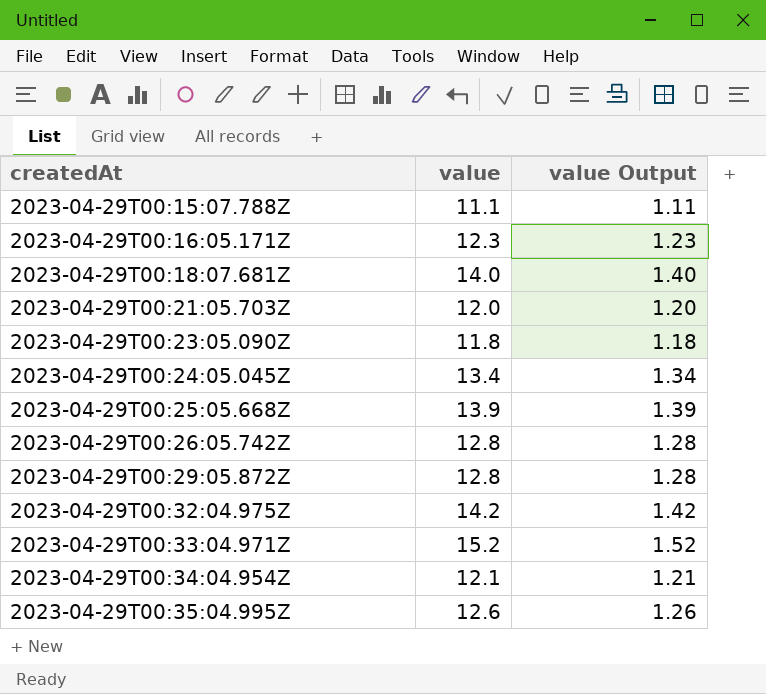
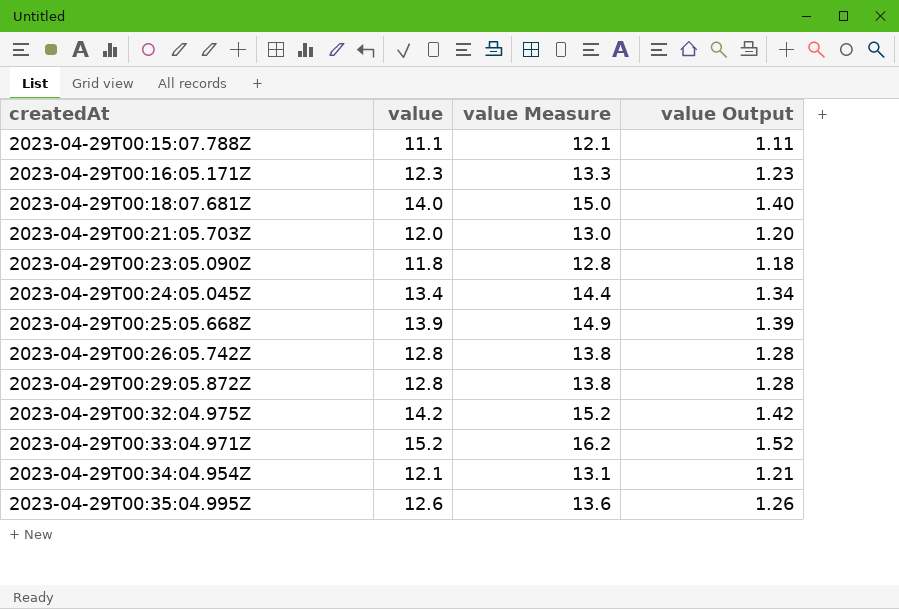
column value Measure | formula: none -> [value] + 1

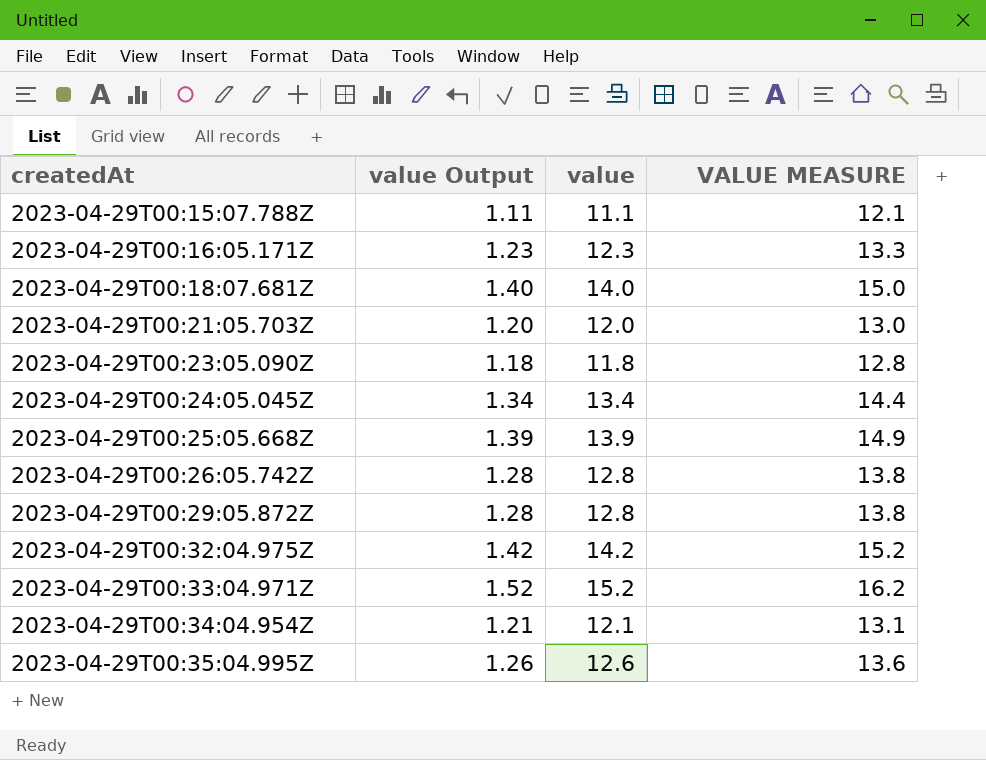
column value Output | position: 4 -> 2
column name: value Measure -> VALUE MEASURE

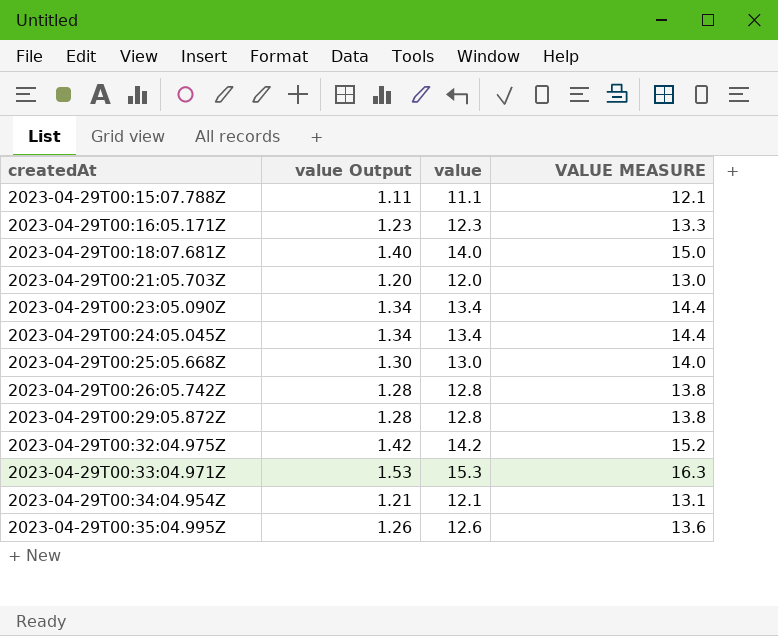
2023-04-29T00:23:05.090Z | value Output: 1.18 -> 1.34
2023-04-29T00:23:05.090Z | value: 11.8 -> 13.4
2023-04-29T00:23:05.090Z | VALUE MEASURE: 12.8 -> 14.4
2023-04-29T00:25:05.668Z | value Output: 1.39 -> 1.30
2023-04-29T00:25:05.668Z | value: 13.9 -> 13.0
2023-04-29T00:25:05.668Z | VALUE MEASURE: 14.9 -> 14.0
2023-04-29T00:33:04.971Z | value Output: 1.52 -> 1.53
2023-04-29T00:33:04.971Z | value: 15.2 -> 15.3
2023-04-29T00:33:04.971Z | VALUE MEASURE: 16.2 -> 16.3

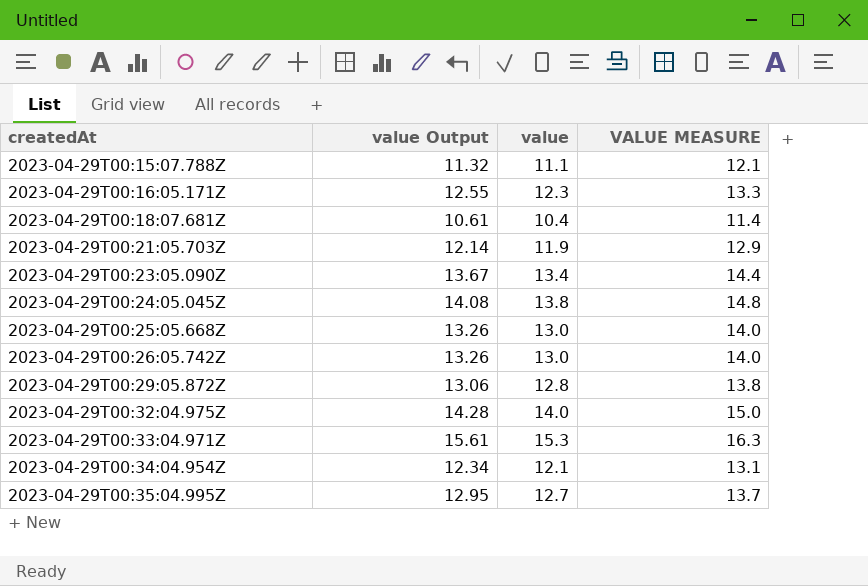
column value Output | formula: [value] * 0.1 -> [value] * 1.02
2023-04-29T00:18:07.681Z | value: 14.0 -> 10.4
2023-04-29T00:18:07.681Z | VALUE MEASURE: 15.0 -> 11.4
2023-04-29T00:21:05.703Z | value: 12.0 -> 11.9
2023-04-29T00:21:05.703Z | VALUE MEASURE: 13.0 -> 12.9
2023-04-29T00:24:05.045Z | value: 13.4 -> 13.8
2023-04-29T00:24:05.045Z | VALUE MEASURE: 14.4 -> 14.8
2023-04-29T00:26:05.742Z | value: 12.8 -> 13.0
2023-04-29T00:26:05.742Z | VALUE MEASURE: 13.8 -> 14.0
2023-04-29T00:32:04.975Z | value: 14.2 -> 14.0
2023-04-29T00:32:04.975Z | VALUE MEASURE: 15.2 -> 15.0
2023-04-29T00:35:04.995Z | value: 12.6 -> 12.7
2023-04-29T00:35:04.995Z | VALUE MEASURE: 13.6 -> 13.7

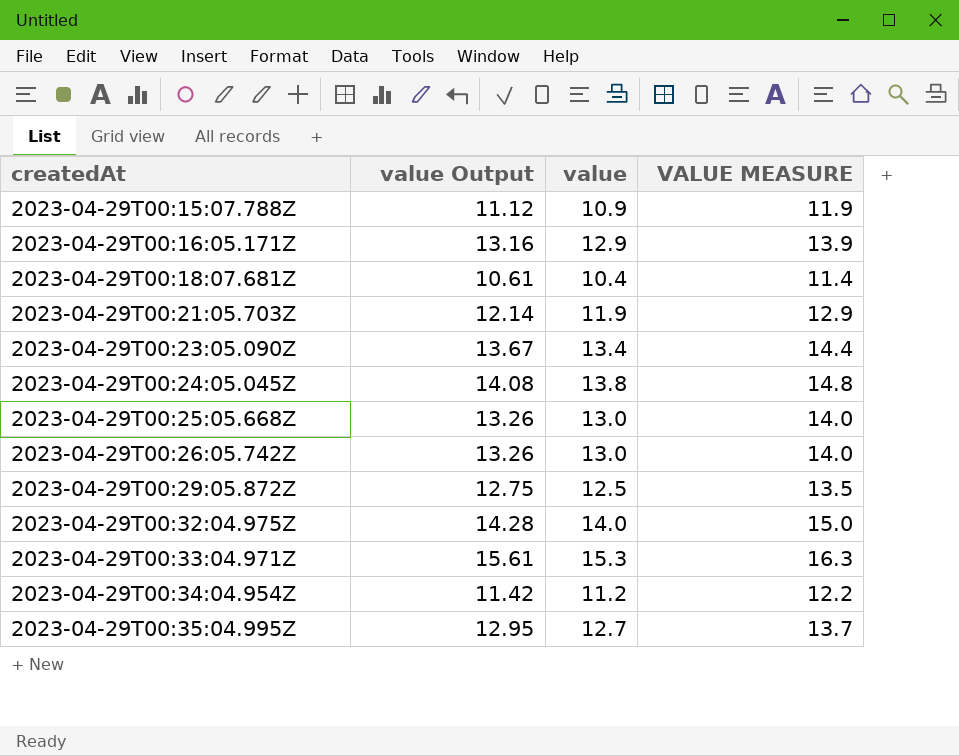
2023-04-29T00:15:07.788Z | value Output: 11.32 -> 11.12
2023-04-29T00:15:07.788Z | value: 11.1 -> 10.9
2023-04-29T00:15:07.788Z | VALUE MEASURE: 12.1 -> 11.9
2023-04-29T00:16:05.171Z | value Output: 12.55 -> 13.16
2023-04-29T00:16:05.171Z | value: 12.3 -> 12.9
2023-04-29T00:16:05.171Z | VALUE MEASURE: 13.3 -> 13.9
2023-04-29T00:29:05.872Z | value Output: 13.06 -> 12.75
2023-04-29T00:29:05.872Z | value: 12.8 -> 12.5
2023-04-29T00:29:05.872Z | VALUE MEASURE: 13.8 -> 13.5
2023-04-29T00:34:04.954Z | value Output: 12.34 -> 11.42
2023-04-29T00:34:04.954Z | value: 12.1 -> 11.2
2023-04-29T00:34:04.954Z | VALUE MEASURE: 13.1 -> 12.2

